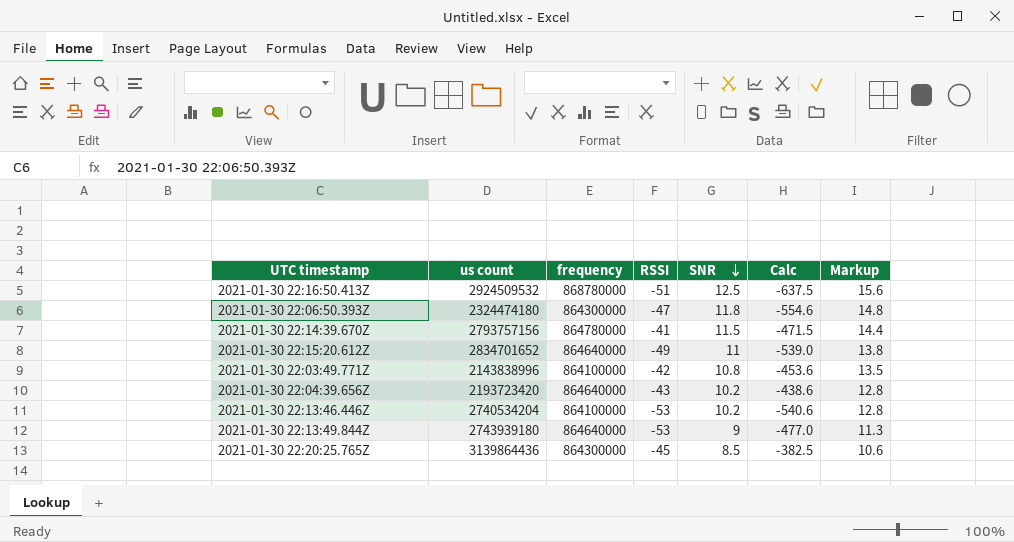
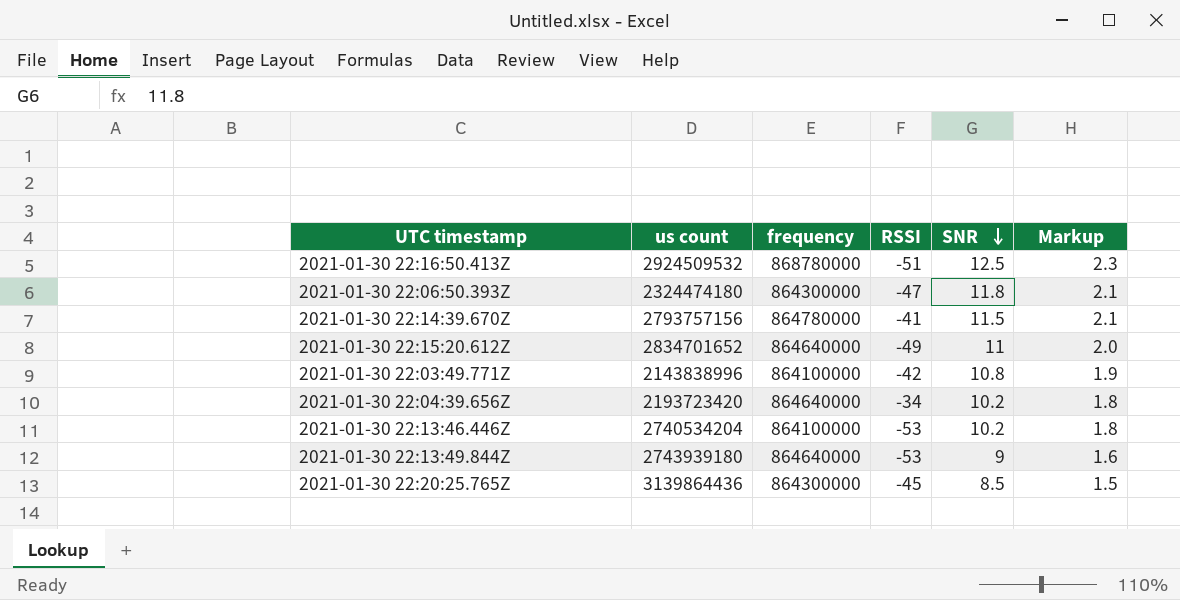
column Calc | formula: [RSSI] * [SNR] -> none
column Markup | formula: [SNR] * 1.25 -> [SNR] * 0.18
2021-01-30 22:04:39.656Z | RSSI: -43 -> -34

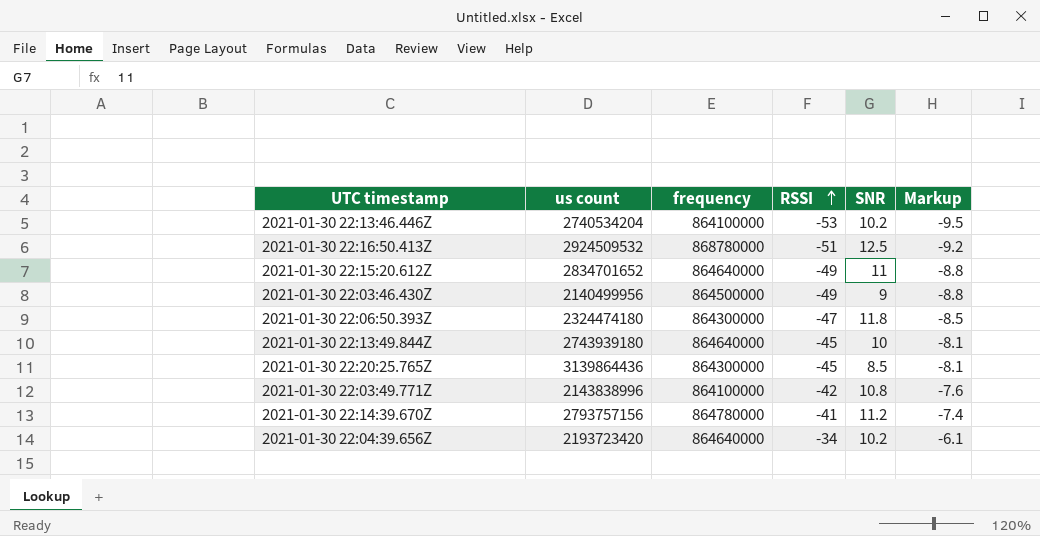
row order: SNR descending -> RSSI ascending
column Markup | formula: [SNR] * 0.18 -> [RSSI] * 0.18
row 2021-01-30 22:03:46.430Z: none -> 2140499956 | 864500000 | -49 | 9 | -8.8
2021-01-30 22:13:49.844Z | RSSI: -53 -> -45
2021-01-30 22:13:49.844Z | SNR: 9 -> 10
2021-01-30 22:14:39.670Z | SNR: 11.5 -> 11.2

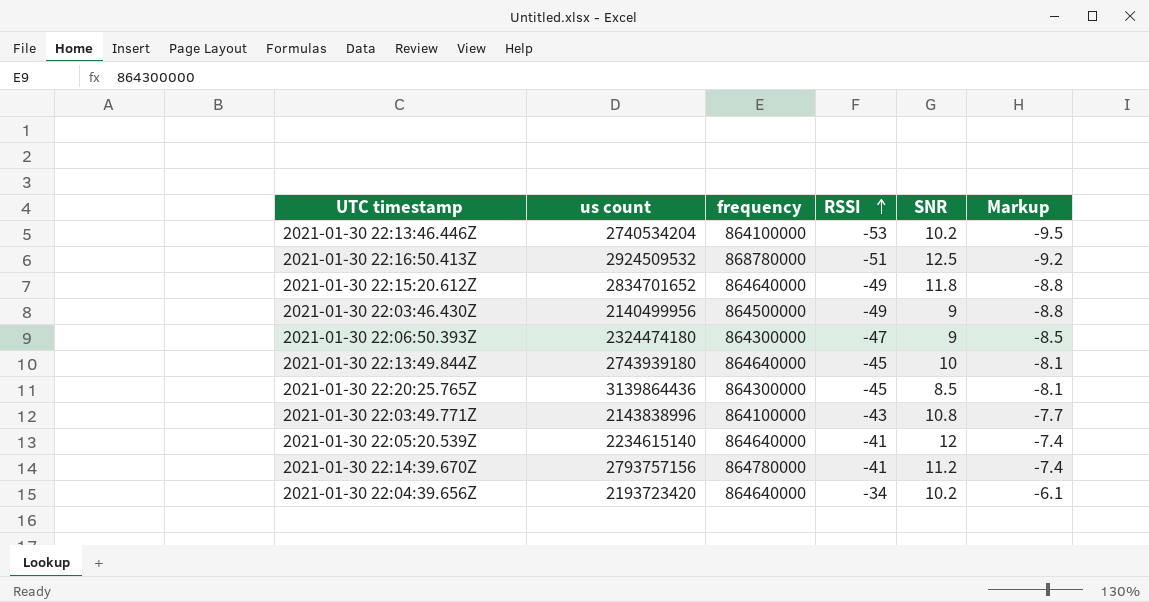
2021-01-30 22:15:20.612Z | SNR: 11 -> 11.8
2021-01-30 22:06:50.393Z | SNR: 11.8 -> 9
2021-01-30 22:03:49.771Z | RSSI: -42 -> -43
2021-01-30 22:03:49.771Z | Markup: -7.6 -> -7.7
row 2021-01-30 22:05:20.539Z: none -> 2234615140 | 864640000 | -41 | 12 | -7.4

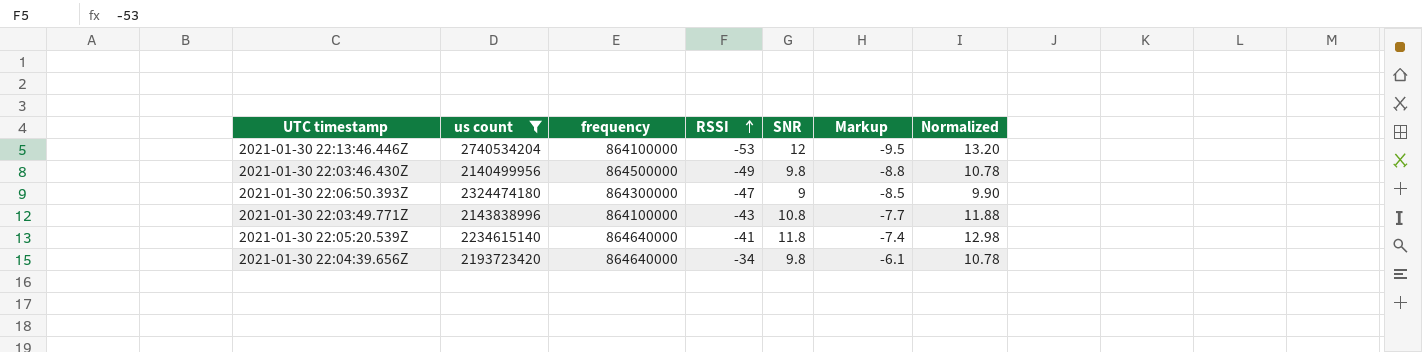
filter: none -> us count <= 2740534204
column Normalized | formula: none -> [SNR] * 1.1
2021-01-30 22:13:46.446Z | SNR: 10.2 -> 12
2021-01-30 22:03:46.430Z | SNR: 9 -> 9.8
2021-01-30 22:05:20.539Z | SNR: 12 -> 11.8
2021-01-30 22:04:39.656Z | SNR: 10.2 -> 9.8

